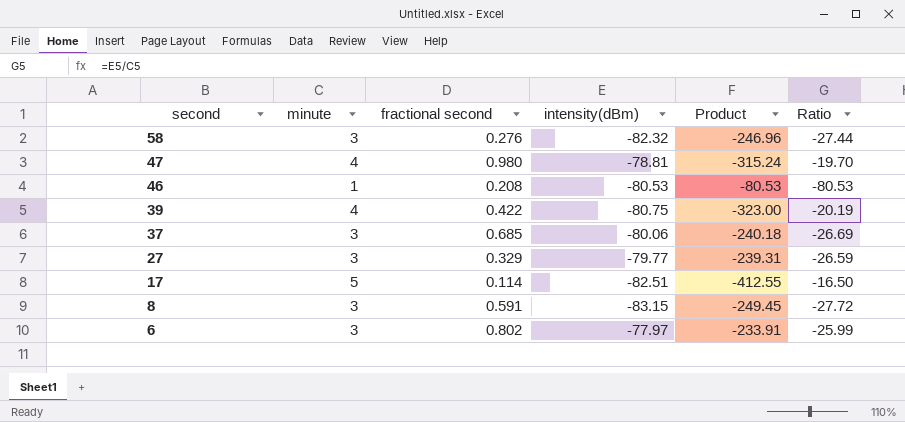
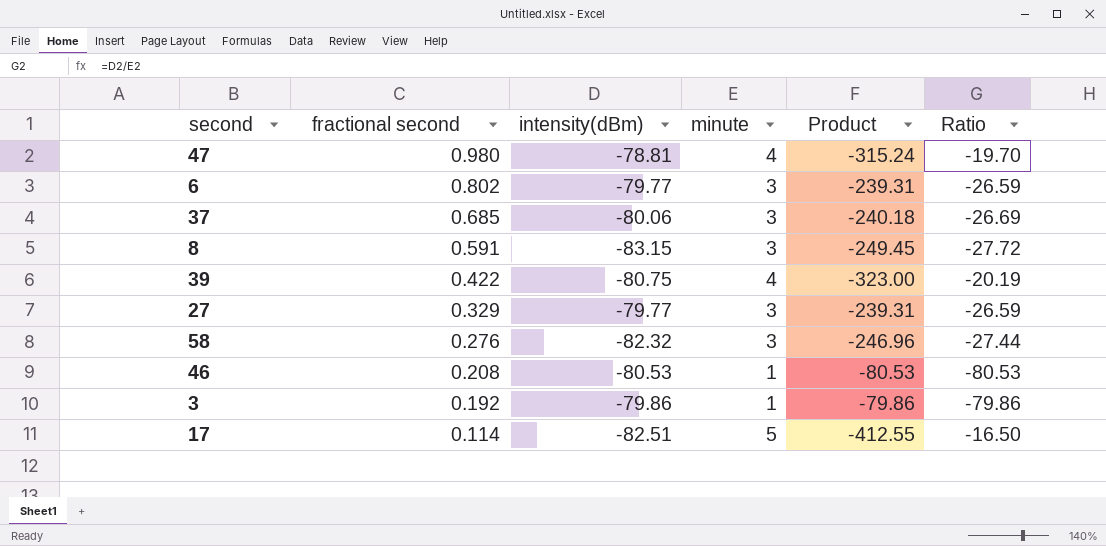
row order: second descending -> fractional second descending
column minute | position: 2 -> 4
6 | intensity(dBm): -77.97 -> -79.77
6 | Product: -233.91 -> -239.31
6 | Ratio: -25.99 -> -26.59
row 3: none -> 0.192 | -79.86 | 1 | -79.86 | -79.86

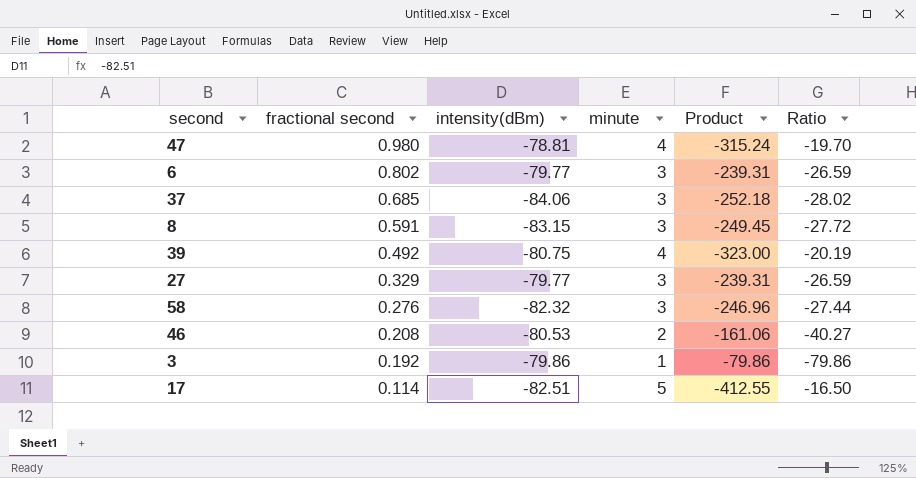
37 | intensity(dBm): -80.06 -> -84.06
37 | Product: -240.18 -> -252.18
37 | Ratio: -26.69 -> -28.02
39 | fractional second: 0.422 -> 0.492
46 | minute: 1 -> 2
46 | Product: -80.53 -> -161.06
46 | Ratio: -80.53 -> -40.27

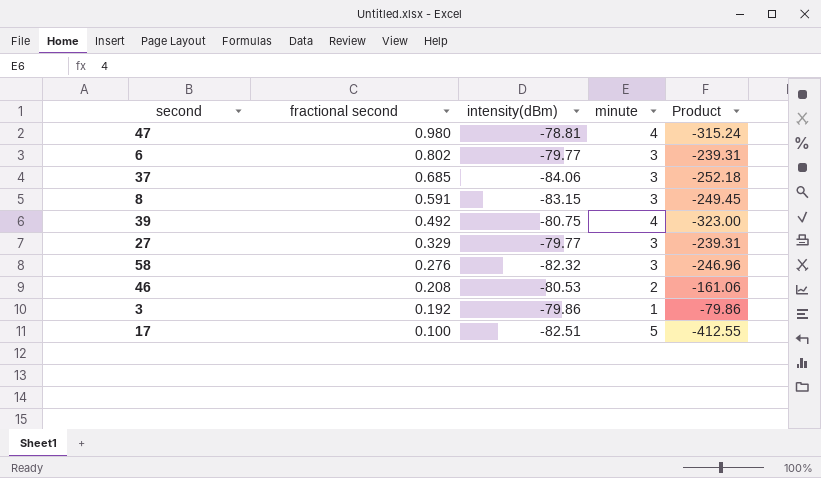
column Ratio | formula: [intensity(dBm)] / [minute] -> none
17 | fractional second: 0.114 -> 0.100

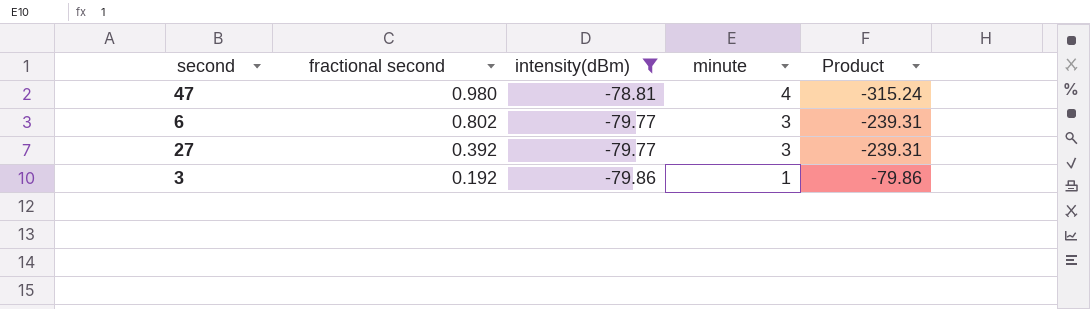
filter: none -> intensity(dBm) >= -79.86
27 | fractional second: 0.329 -> 0.392

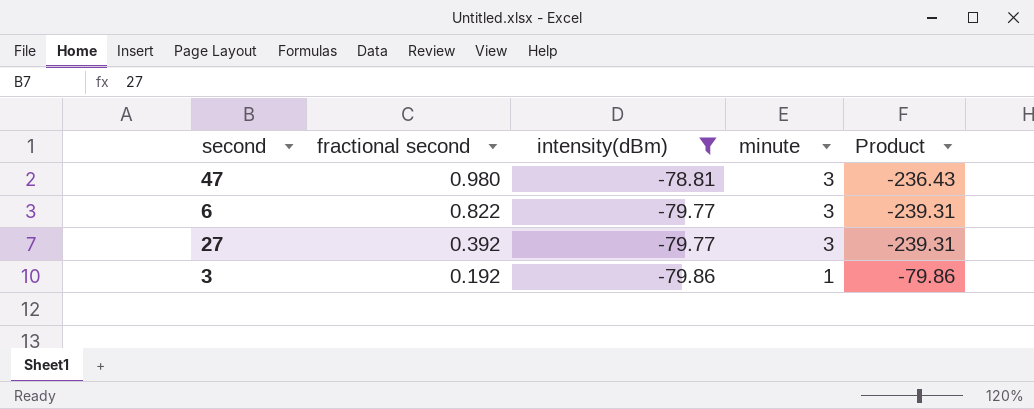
47 | minute: 4 -> 3
47 | Product: -315.24 -> -236.43
6 | fractional second: 0.802 -> 0.822

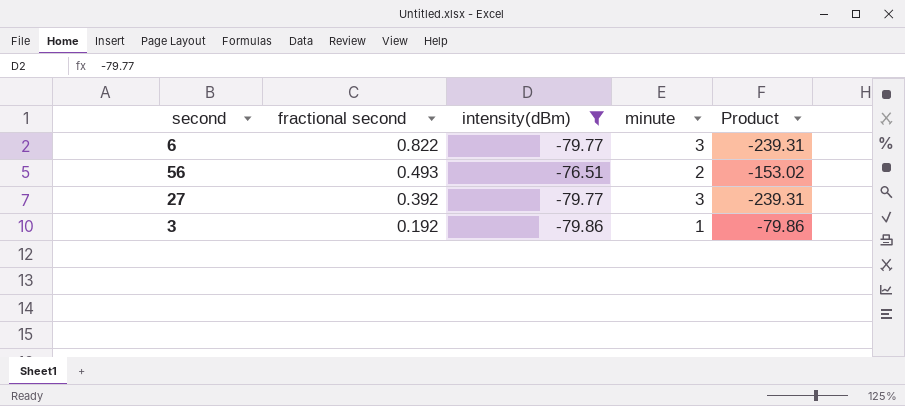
row 47: 0.980 | -78.81 | 3 | -236.43 -> none
row 56: none -> 0.493 | -76.51 | 2 | -153.02

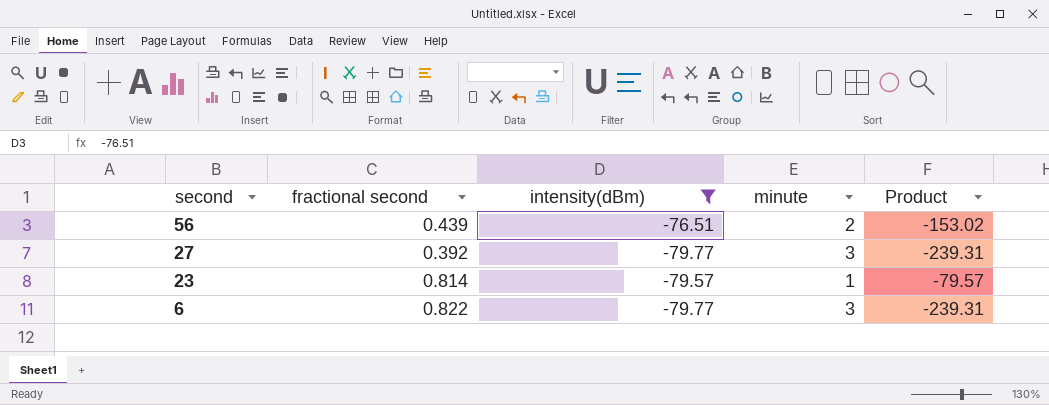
row order: fractional second descending -> second descending
row 3: 0.192 | -79.86 | 1 | -79.86 -> none
56 | fractional second: 0.493 -> 0.439
row 23: none -> 0.814 | -79.57 | 1 | -79.57

